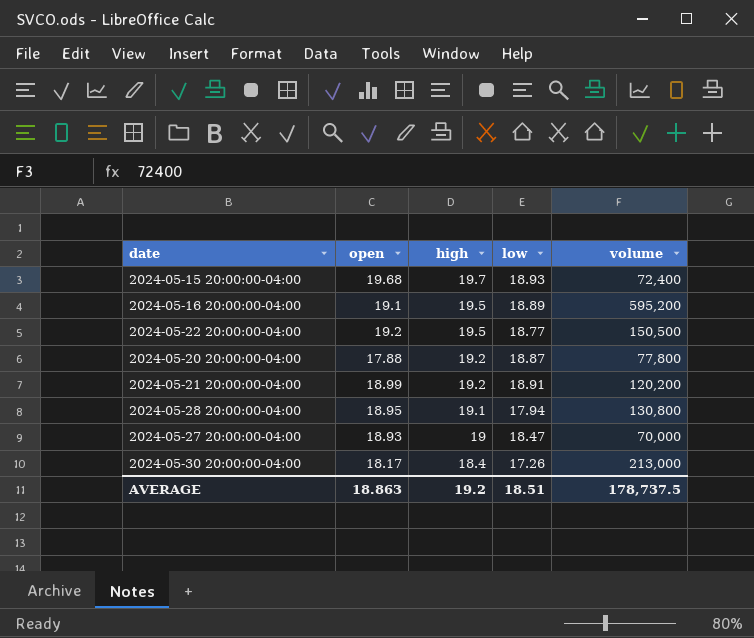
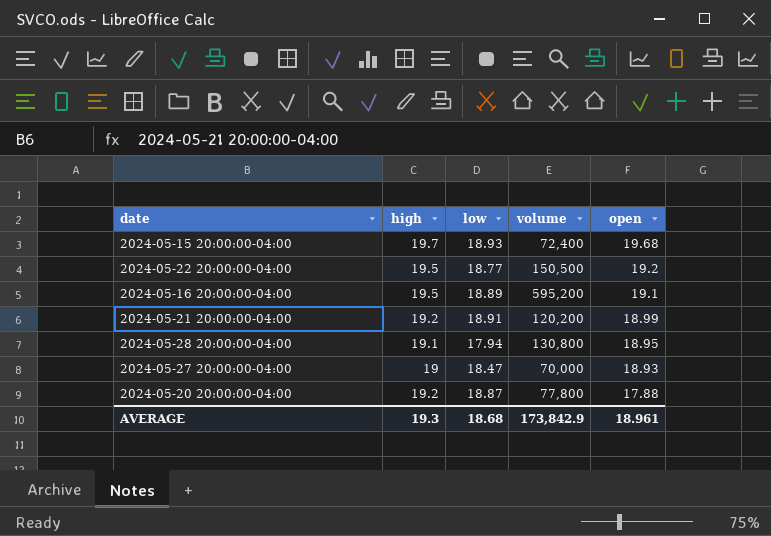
row order: high descending -> open descending
column open | position: 2 -> 5
row 2024-05-30 20:00:00-04:00: 18.17 | 18.4 | 17.26 | 213,000 -> none
AVERAGE | high: 19.2 -> 19.3
AVERAGE | low: 18.51 -> 18.68
AVERAGE | volume: 178,737.5 -> 173,842.9
AVERAGE | open: 18.863 -> 18.961

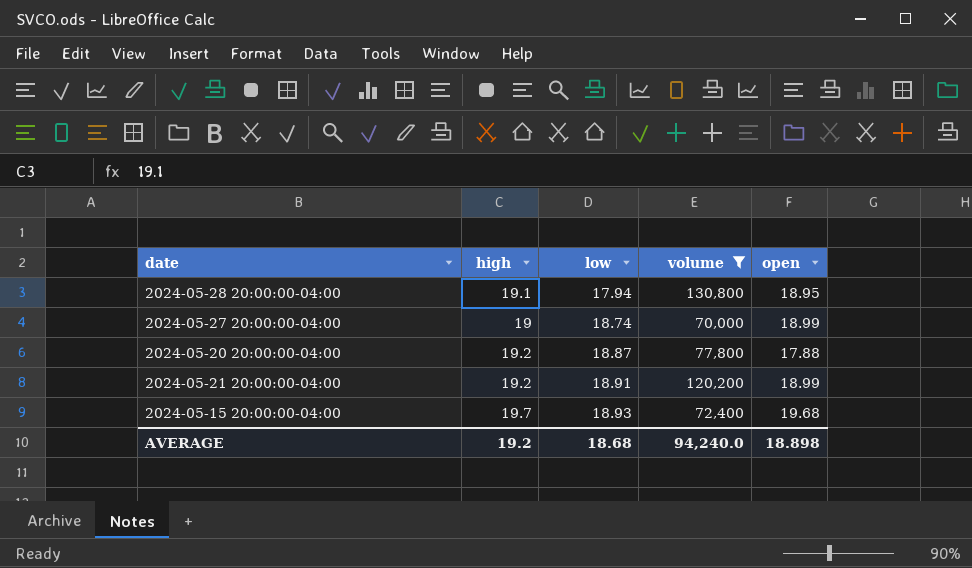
filter: none -> volume <= 130,800
row order: open descending -> low ascending
2024-05-27 20:00:00-04:00 | low: 18.47 -> 18.74
2024-05-27 20:00:00-04:00 | open: 18.93 -> 18.99
AVERAGE | high: 19.3 -> 19.2
AVERAGE | volume: 173,842.9 -> 94,240.0
AVERAGE | open: 18.961 -> 18.898

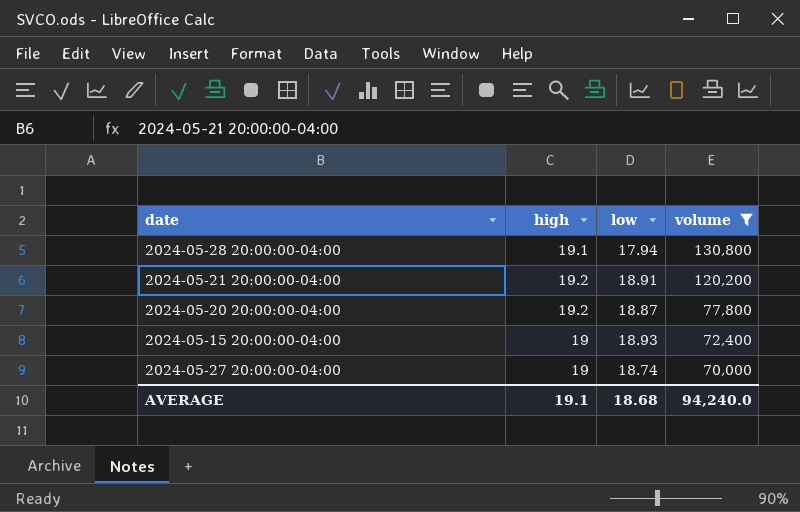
row order: low ascending -> volume descending
column open | position: 5 -> none
2024-05-15 20:00:00-04:00 | high: 19.7 -> 19
AVERAGE | high: 19.2 -> 19.1

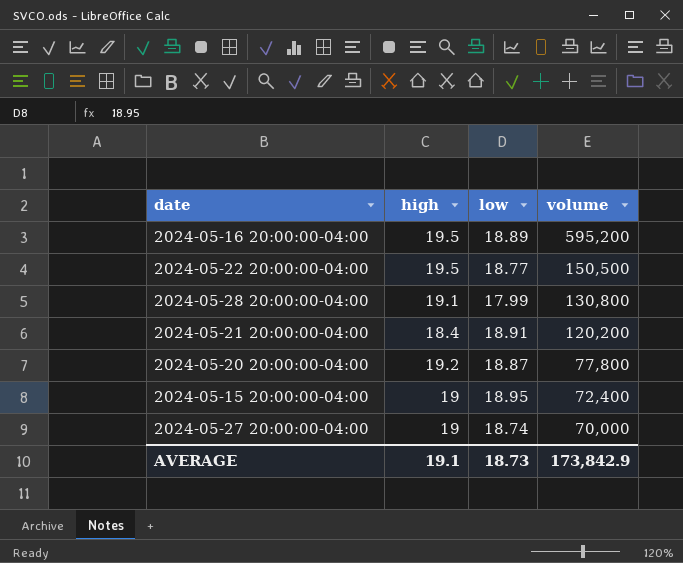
filter: volume <= 130,800 -> none
2024-05-28 20:00:00-04:00 | low: 17.94 -> 17.99
2024-05-21 20:00:00-04:00 | high: 19.2 -> 18.4
2024-05-15 20:00:00-04:00 | low: 18.93 -> 18.95
AVERAGE | low: 18.68 -> 18.73
AVERAGE | volume: 94,240.0 -> 173,842.9

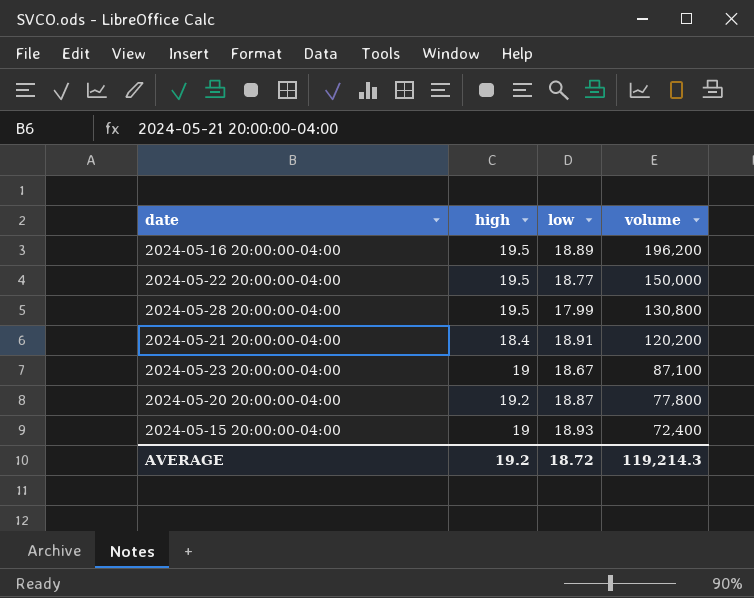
row 2024-05-27 20:00:00-04:00: 19 | 18.74 | 70,000 -> none
2024-05-16 20:00:00-04:00 | volume: 595,200 -> 196,200
2024-05-22 20:00:00-04:00 | volume: 150,500 -> 150,000
2024-05-28 20:00:00-04:00 | high: 19.1 -> 19.5
row 2024-05-23 20:00:00-04:00: none -> 19 | 18.67 | 87,100
2024-05-15 20:00:00-04:00 | low: 18.95 -> 18.93
AVERAGE | high: 19.1 -> 19.2
AVERAGE | low: 18.73 -> 18.72
AVERAGE | volume: 173,842.9 -> 119,214.3

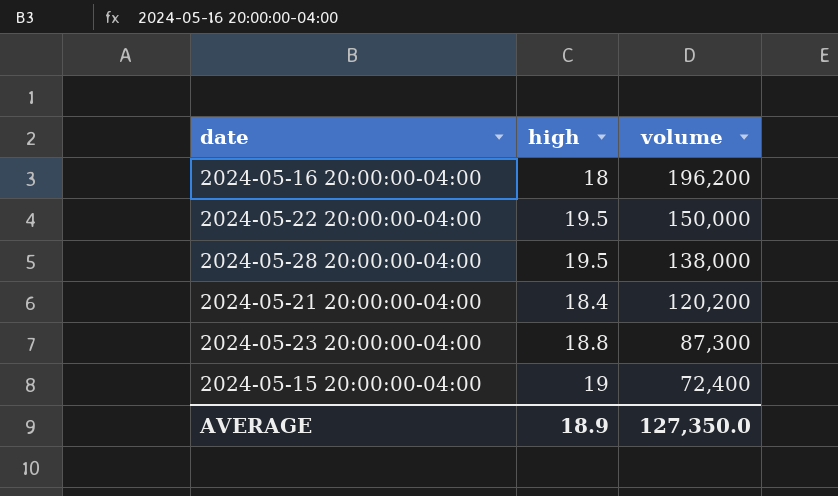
column low | position: 3 -> none
row 2024-05-20 20:00:00-04:00: 19.2 | 18.87 | 77,800 -> none
2024-05-16 20:00:00-04:00 | high: 19.5 -> 18
2024-05-28 20:00:00-04:00 | volume: 130,800 -> 138,000
2024-05-23 20:00:00-04:00 | high: 19 -> 18.8
2024-05-23 20:00:00-04:00 | volume: 87,100 -> 87,300
AVERAGE | high: 19.2 -> 18.9
AVERAGE | volume: 119,214.3 -> 127,350.0

